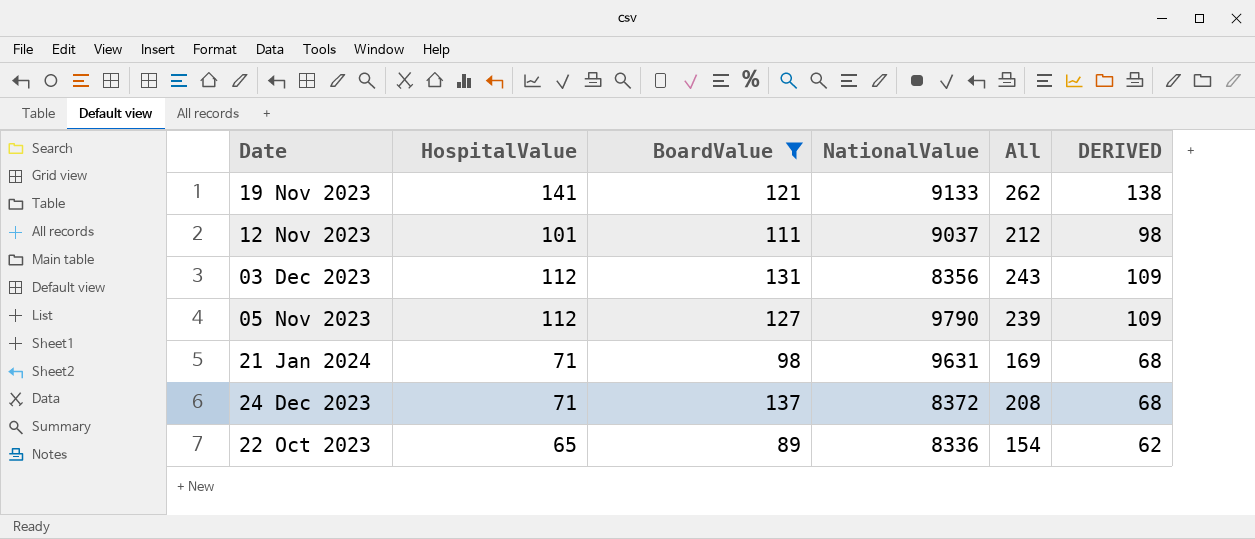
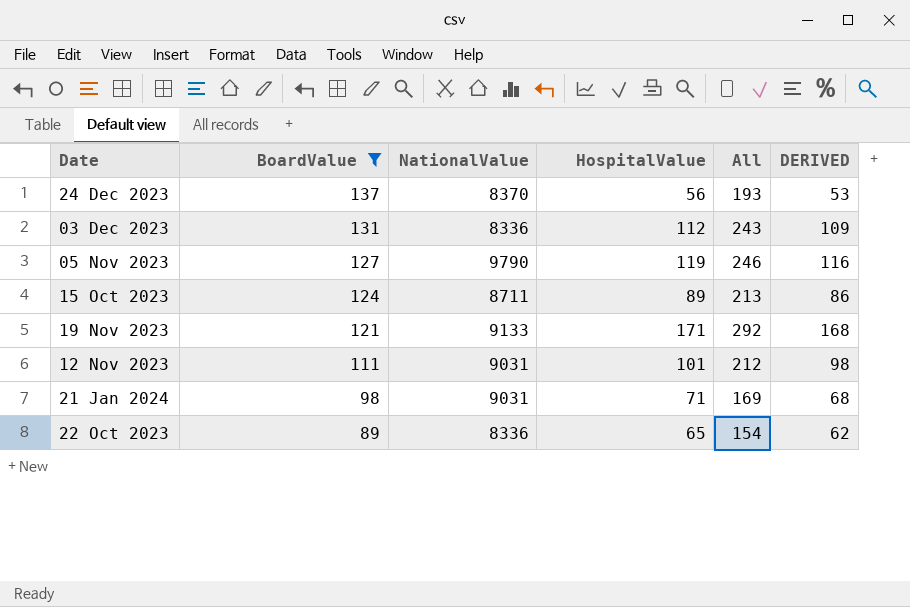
row order: none -> BoardValue descending
column HospitalValue | position: 2 -> 4
24 Dec 2023 | NationalValue: 8372 -> 8370
24 Dec 2023 | HospitalValue: 71 -> 56
24 Dec 2023 | All: 208 -> 193
24 Dec 2023 | DERIVED: 68 -> 53
03 Dec 2023 | NationalValue: 8356 -> 8336
05 Nov 2023 | HospitalValue: 112 -> 119
05 Nov 2023 | All: 239 -> 246
05 Nov 2023 | DERIVED: 109 -> 116
row 15 Oct 2023: none -> 124 | 8711 | 89 | 213 | 86
19 Nov 2023 | HospitalValue: 141 -> 171
19 Nov 2023 | All: 262 -> 292
19 Nov 2023 | DERIVED: 138 -> 168
12 Nov 2023 | NationalValue: 9037 -> 9031
21 Jan 2024 | NationalValue: 9631 -> 9031

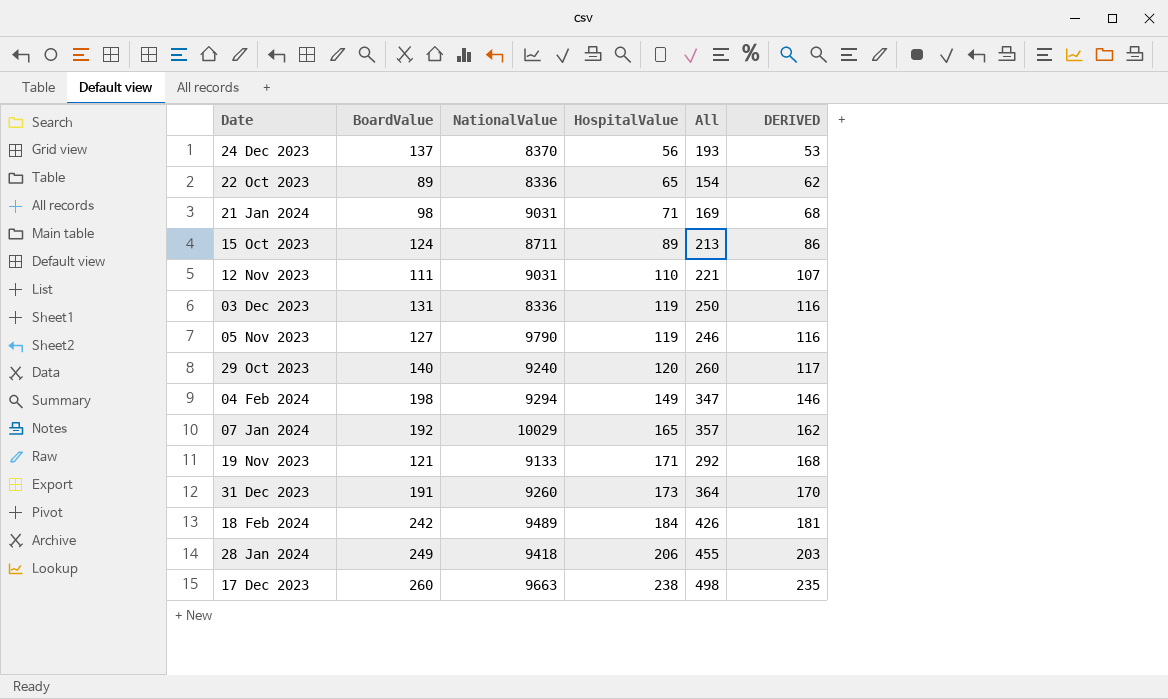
filter: BoardValue <= 137 -> none
row order: BoardValue descending -> HospitalValue ascending
12 Nov 2023 | HospitalValue: 101 -> 110
12 Nov 2023 | All: 212 -> 221
12 Nov 2023 | DERIVED: 98 -> 107
03 Dec 2023 | HospitalValue: 112 -> 119
03 Dec 2023 | All: 243 -> 250
03 Dec 2023 | DERIVED: 109 -> 116

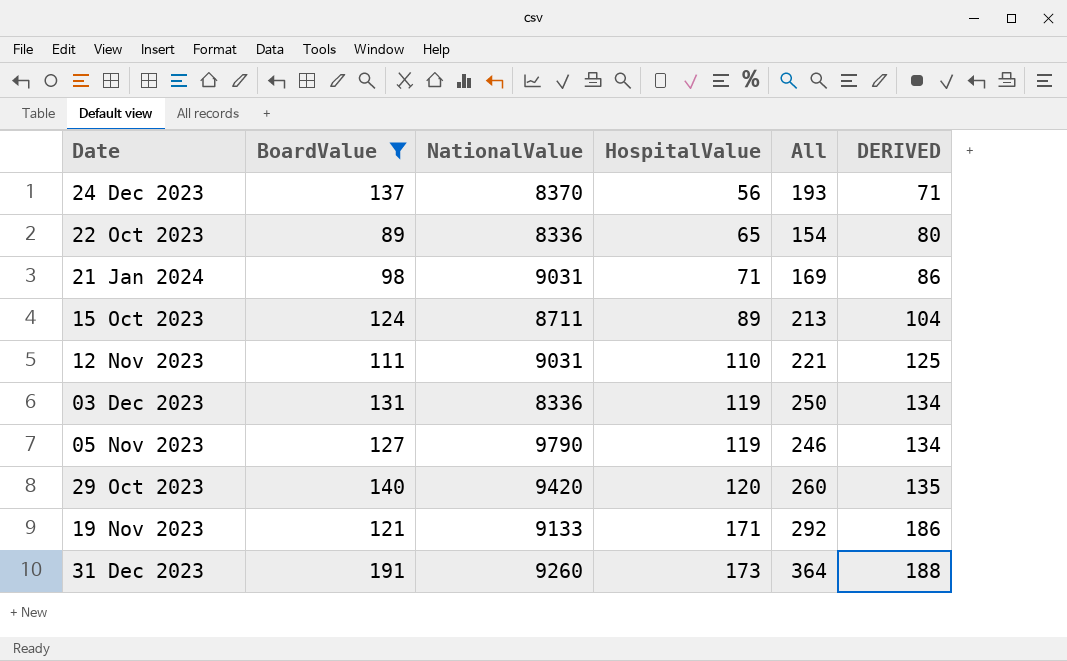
filter: none -> BoardValue <= 191
column DERIVED | formula: [HospitalValue] - 3 -> [HospitalValue] + 15
29 Oct 2023 | NationalValue: 9240 -> 9420

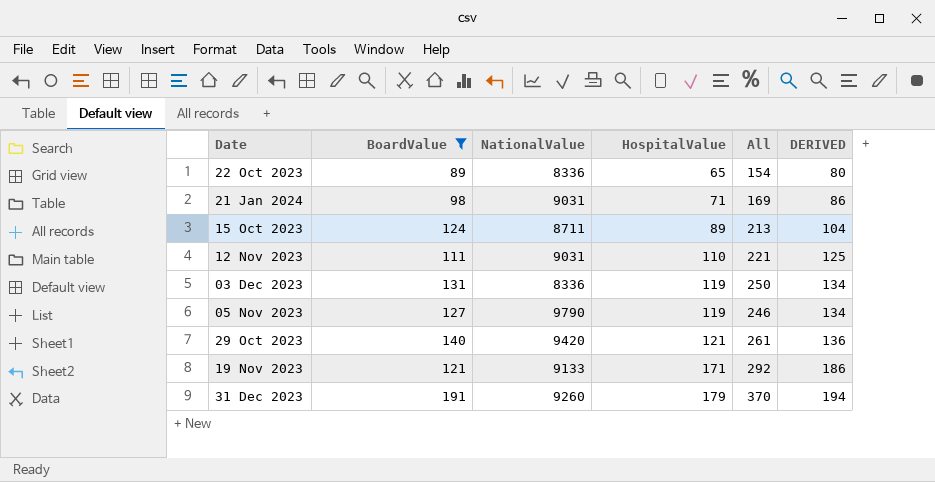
row 24 Dec 2023: 137 | 8370 | 56 | 193 | 71 -> none
29 Oct 2023 | HospitalValue: 120 -> 121
29 Oct 2023 | All: 260 -> 261
29 Oct 2023 | DERIVED: 135 -> 136
31 Dec 2023 | HospitalValue: 173 -> 179
31 Dec 2023 | All: 364 -> 370
31 Dec 2023 | DERIVED: 188 -> 194

